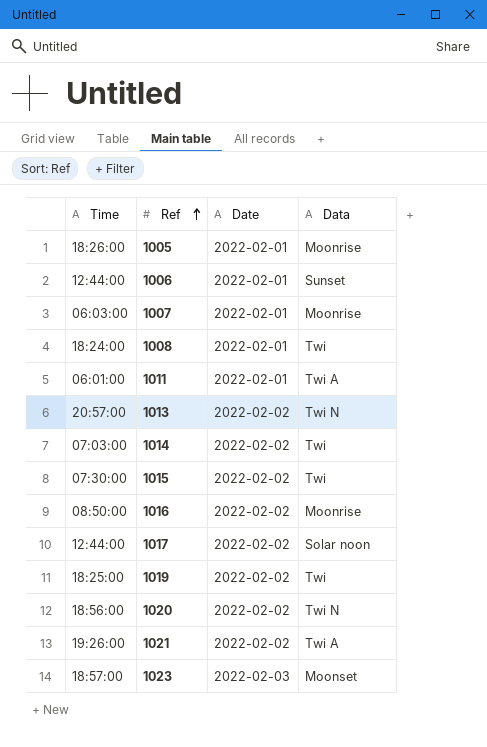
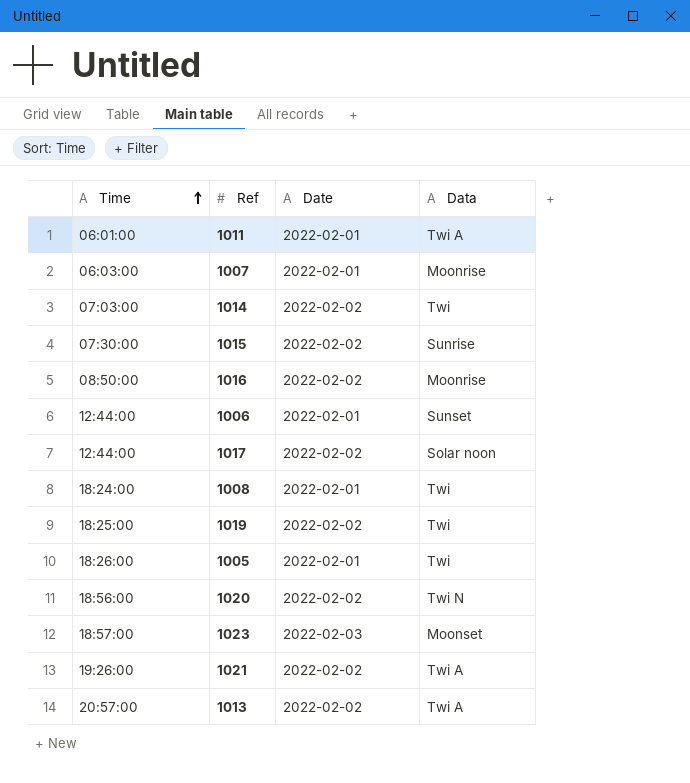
row order: Ref ascending -> Time ascending
1015 | Data: Twi -> Sunrise
1005 | Data: Moonrise -> Twi
1013 | Data: Twi N -> Twi A

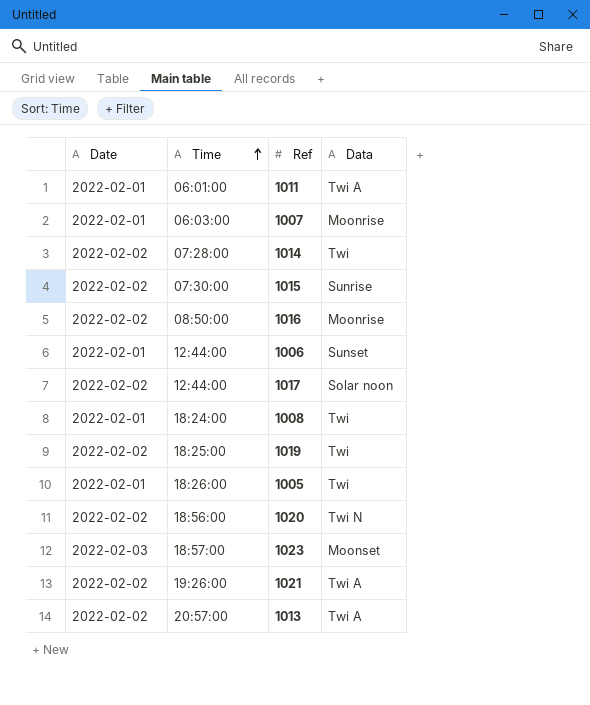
column Date | position: 3 -> 1
1014 | Time: 07:03:00 -> 07:28:00

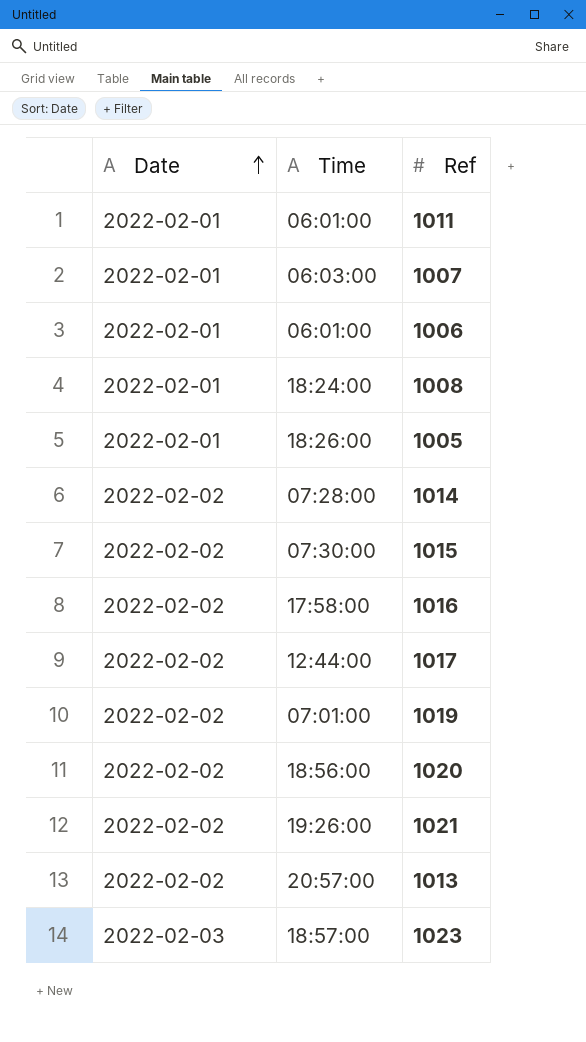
row order: Time ascending -> Date ascending
column Data | position: 4 -> none
1006 | Time: 12:44:00 -> 06:01:00
1016 | Time: 08:50:00 -> 17:58:00
1019 | Time: 18:25:00 -> 07:01:00

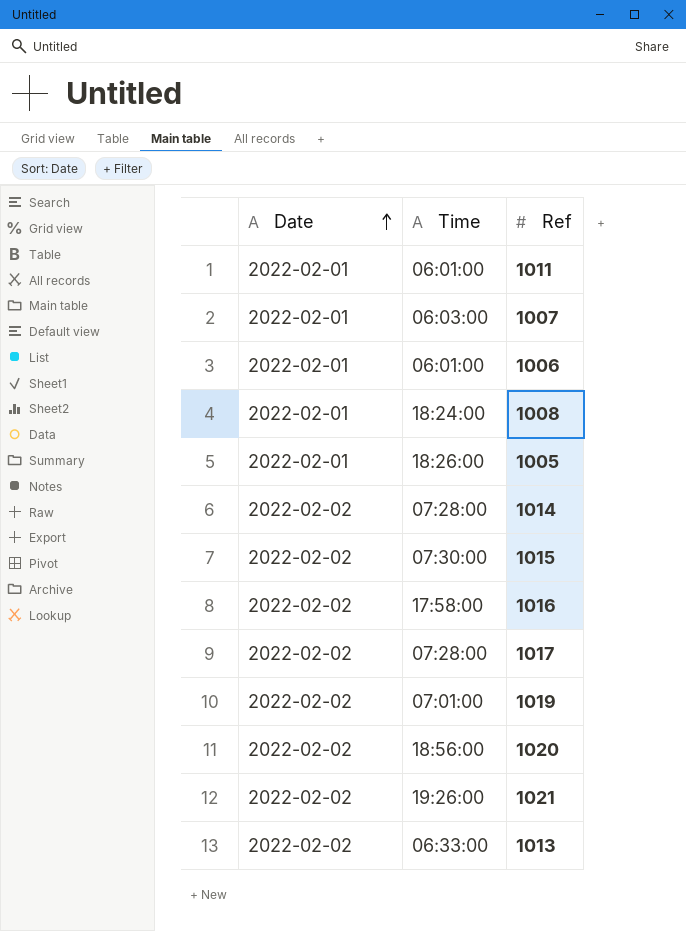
row 1023: 2022-02-03 | 18:57:00 -> none
1017 | Time: 12:44:00 -> 07:28:00
1013 | Time: 20:57:00 -> 06:33:00

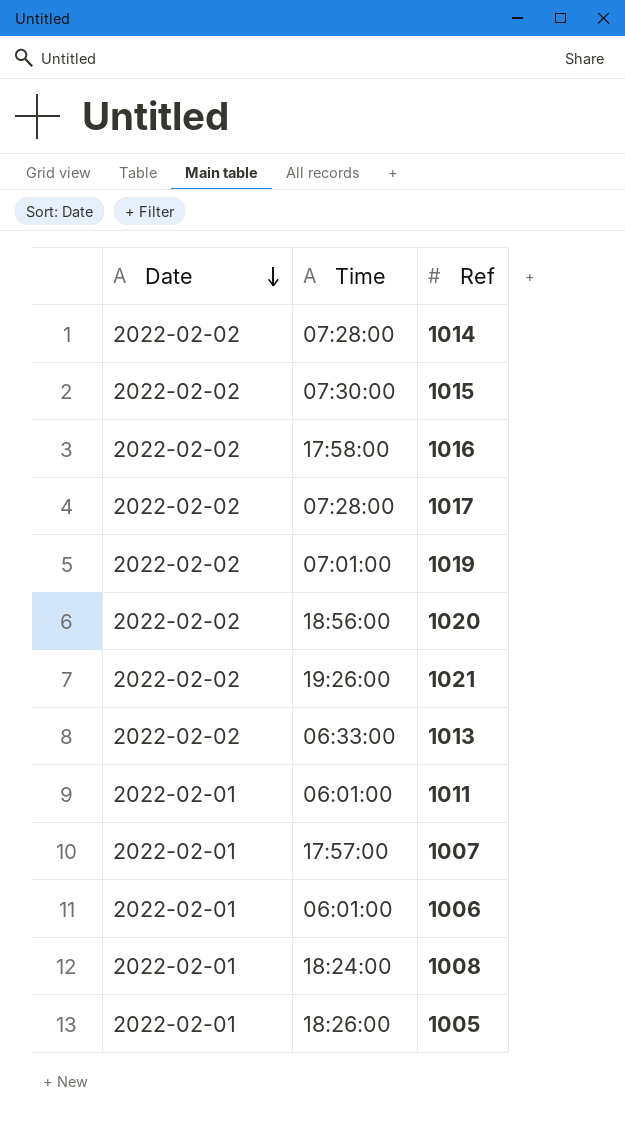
row order: Date ascending -> Date descending
1007 | Time: 06:03:00 -> 17:57:00

